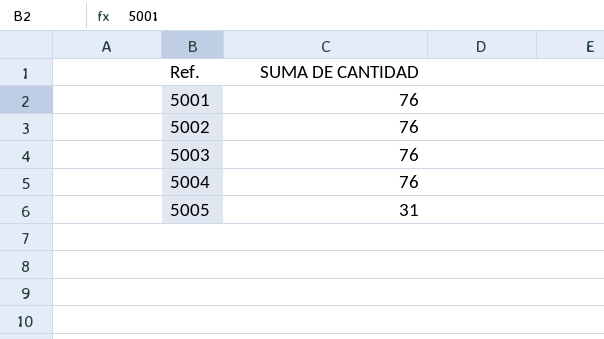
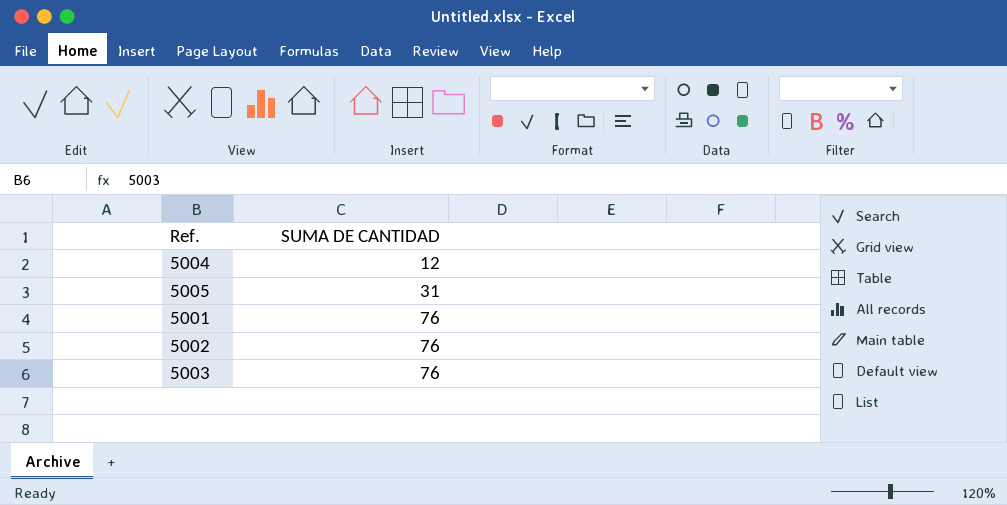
row order: Ref. ascending -> SUMA DE CANTIDAD ascending
5004 | SUMA DE CANTIDAD: 76 -> 12

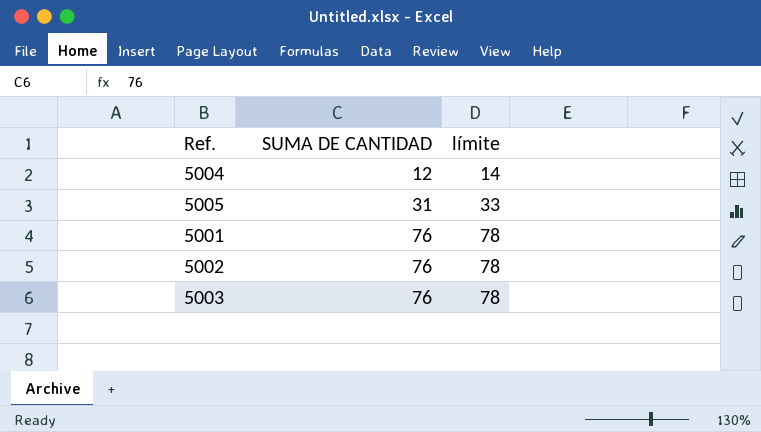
column límite | formula: none -> [SUMA DE CANTIDAD] + 2

